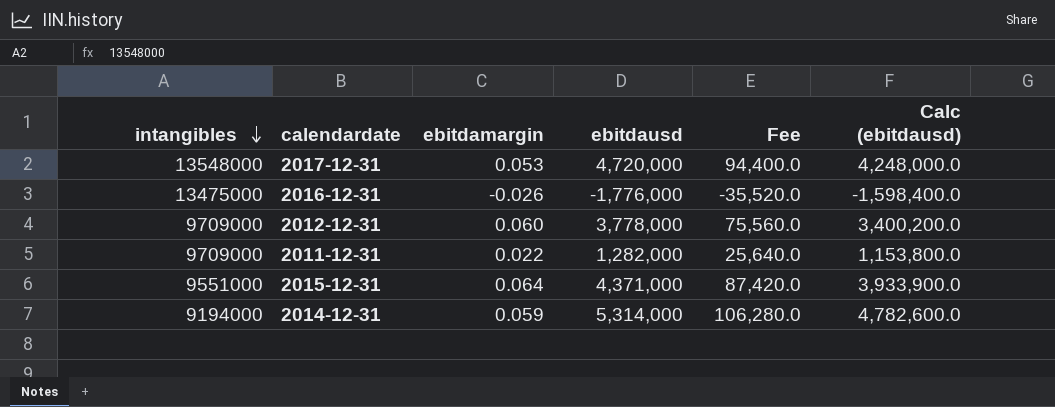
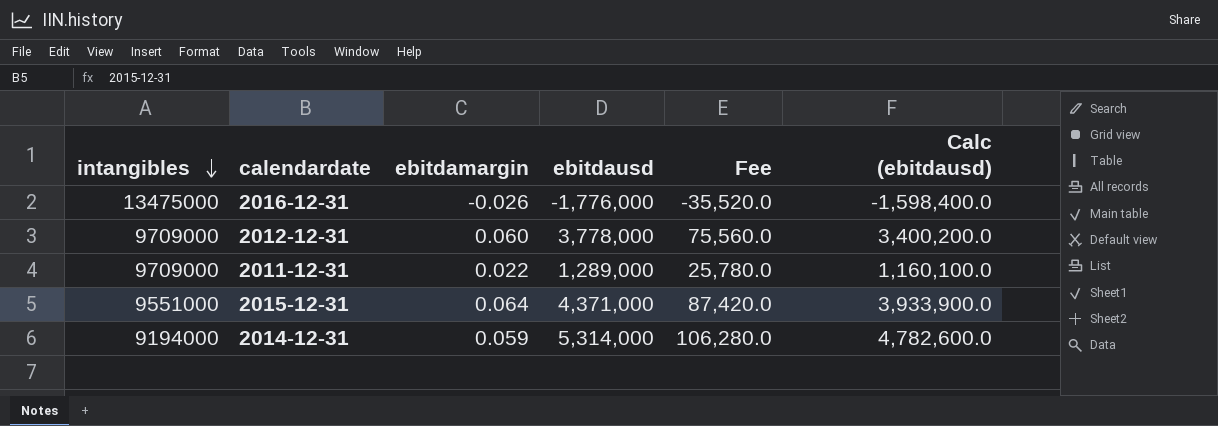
row 2017-12-31: 13548000 | 0.053 | 4,720,000 | 94,400.0 | 4,248,000.0 -> none
2011-12-31 | ebitdausd: 1,282,000 -> 1,289,000
2011-12-31 | Fee: 25,640.0 -> 25,780.0
2011-12-31 | Calc (ebitdausd): 1,153,800.0 -> 1,160,100.0

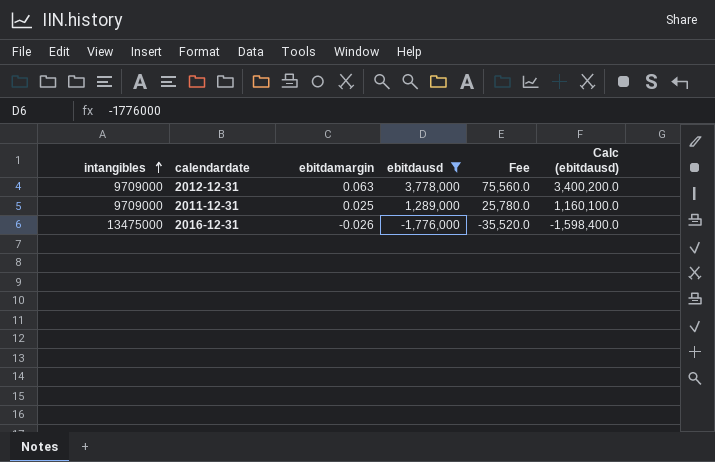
filter: none -> ebitdausd <= 3,778,000
row order: intangibles descending -> intangibles ascending
2012-12-31 | ebitdamargin: 0.060 -> 0.063
2011-12-31 | ebitdamargin: 0.022 -> 0.025

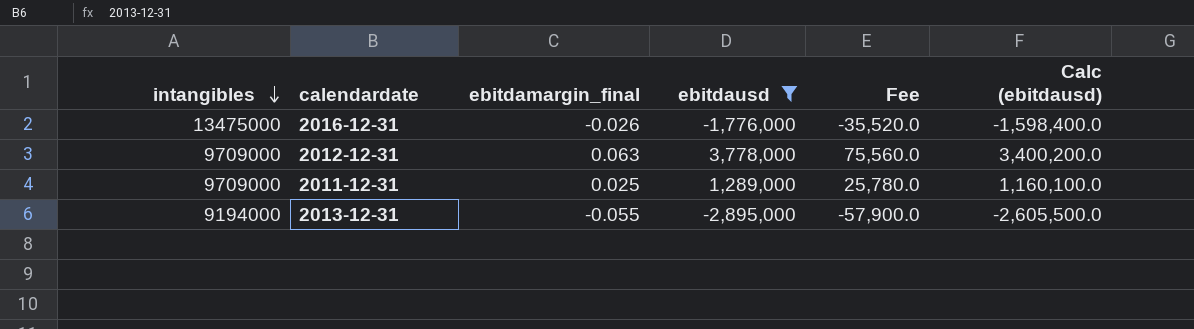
row order: intangibles ascending -> intangibles descending
column name: ebitdamargin -> ebitdamargin_final
row 2013-12-31: none -> 9194000 | -0.055 | -2,895,000 | -57,900.0 | -2,605,500.0

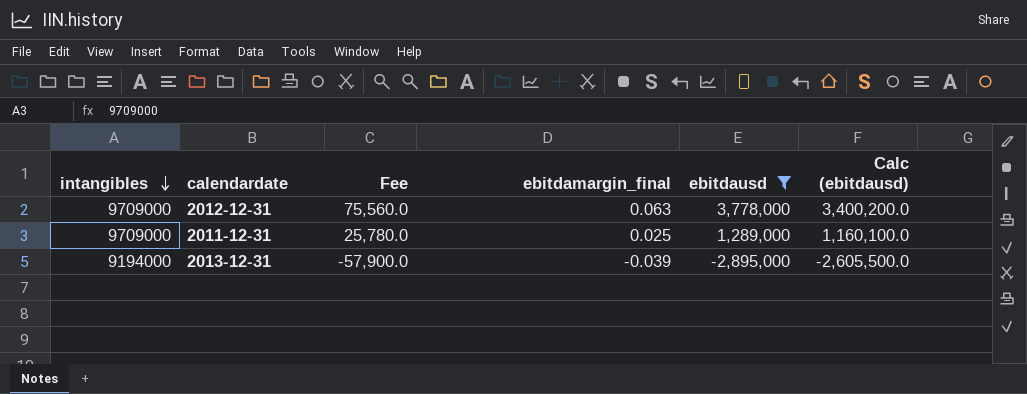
column Fee | position: 5 -> 3
row 2016-12-31: 13475000 | -0.026 | -1,776,000 | -35,520.0 | -1,598,400.0 -> none
2013-12-31 | ebitdamargin_final: -0.055 -> -0.039

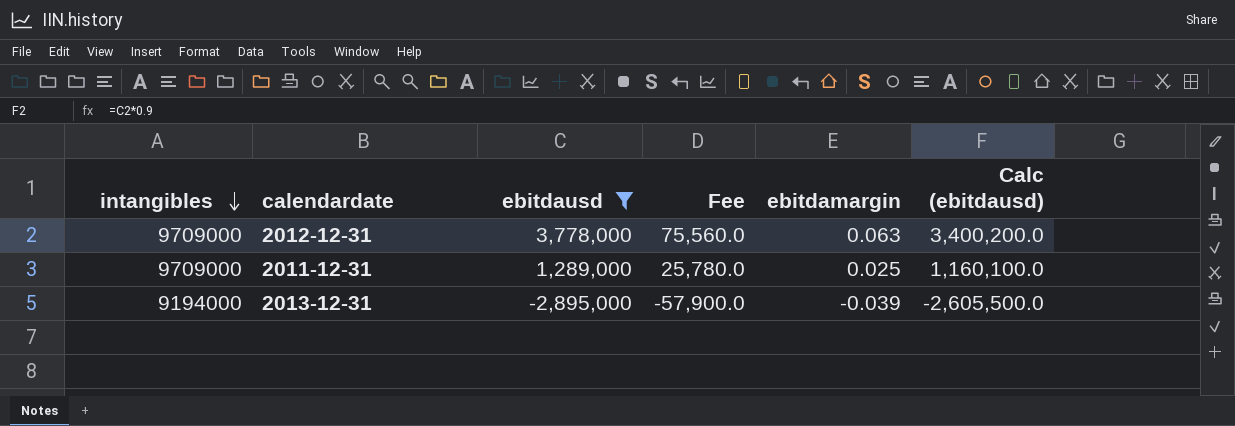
column ebitdausd | position: 5 -> 3
column name: ebitdamargin_final -> ebitdamargin

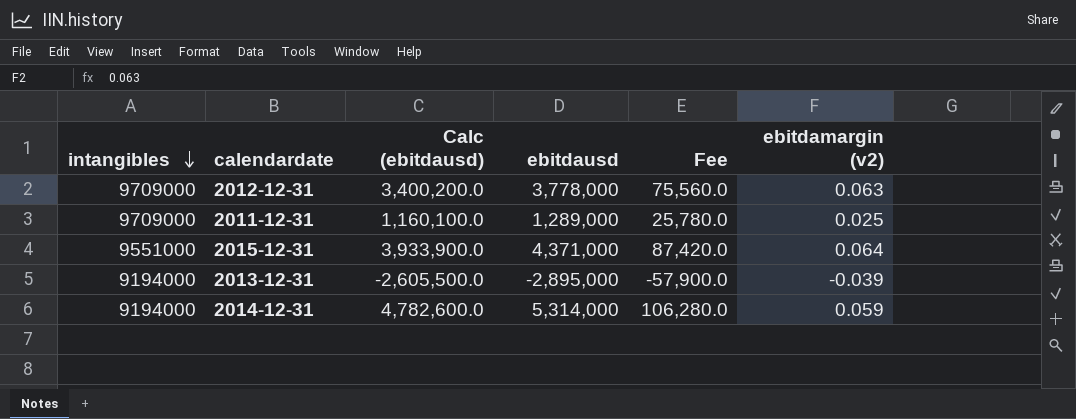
filter: ebitdausd <= 3,778,000 -> none
column Calc (ebitdausd) | position: 6 -> 3
column name: ebitdamargin -> ebitdamargin (v2)

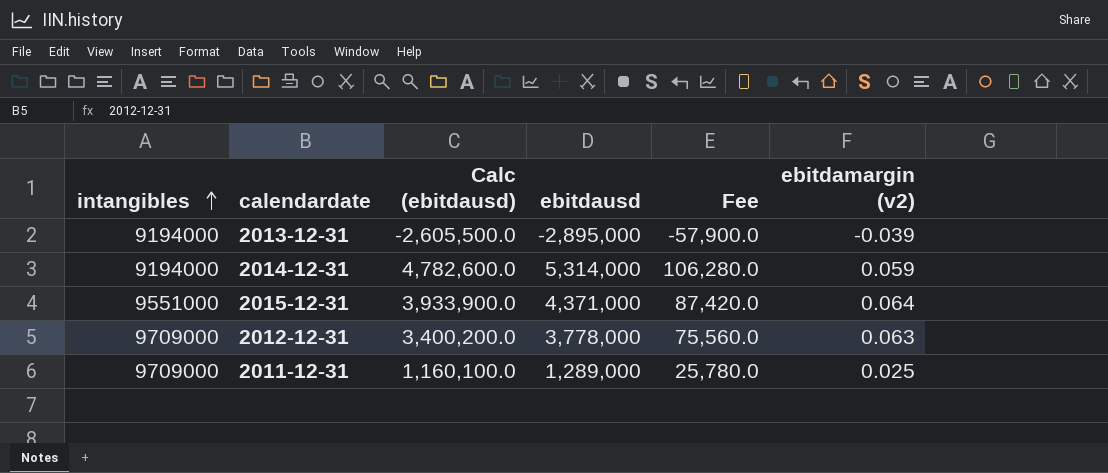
row order: intangibles descending -> intangibles ascending

